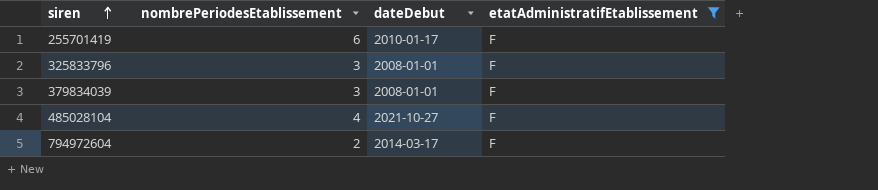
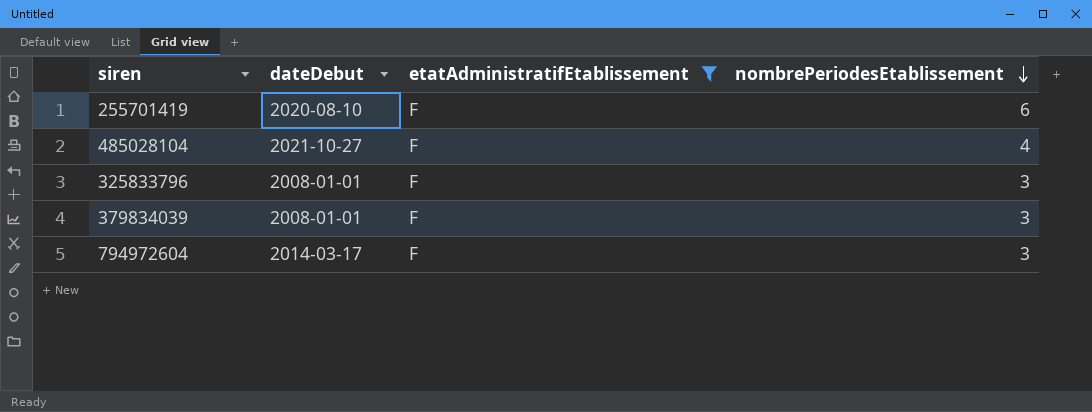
row order: siren ascending -> nombrePeriodesEtablissement descending
column nombrePeriodesEtablissement | position: 2 -> 4
255701419 | dateDebut: 2010-01-17 -> 2020-08-10
794972604 | nombrePeriodesEtablissement: 2 -> 3

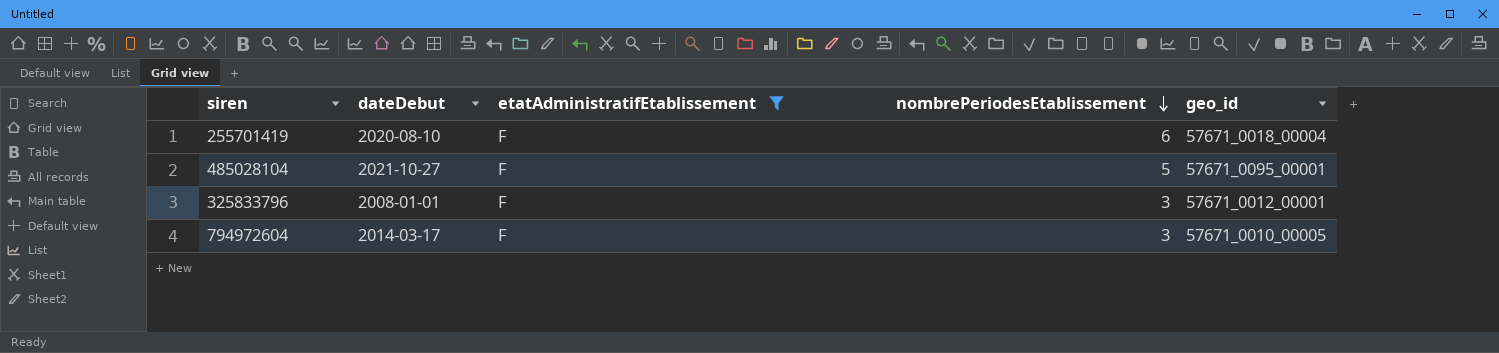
column geo_id | position: none -> 5
row 379834039: 2008-01-01 | F | 3 -> none
485028104 | nombrePeriodesEtablissement: 4 -> 5

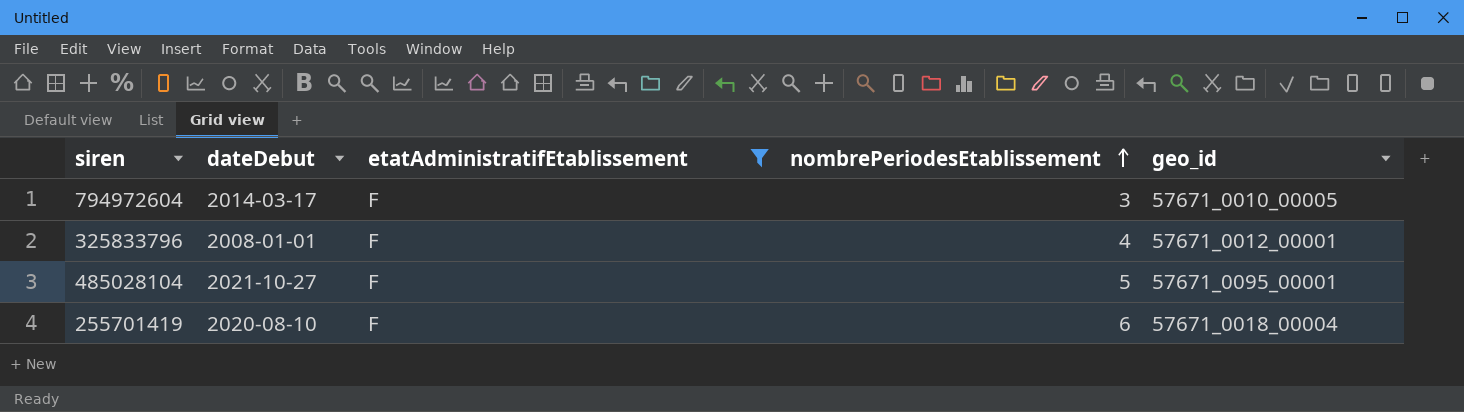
row order: nombrePeriodesEtablissement descending -> nombrePeriodesEtablissement ascending
325833796 | nombrePeriodesEtablissement: 3 -> 4

